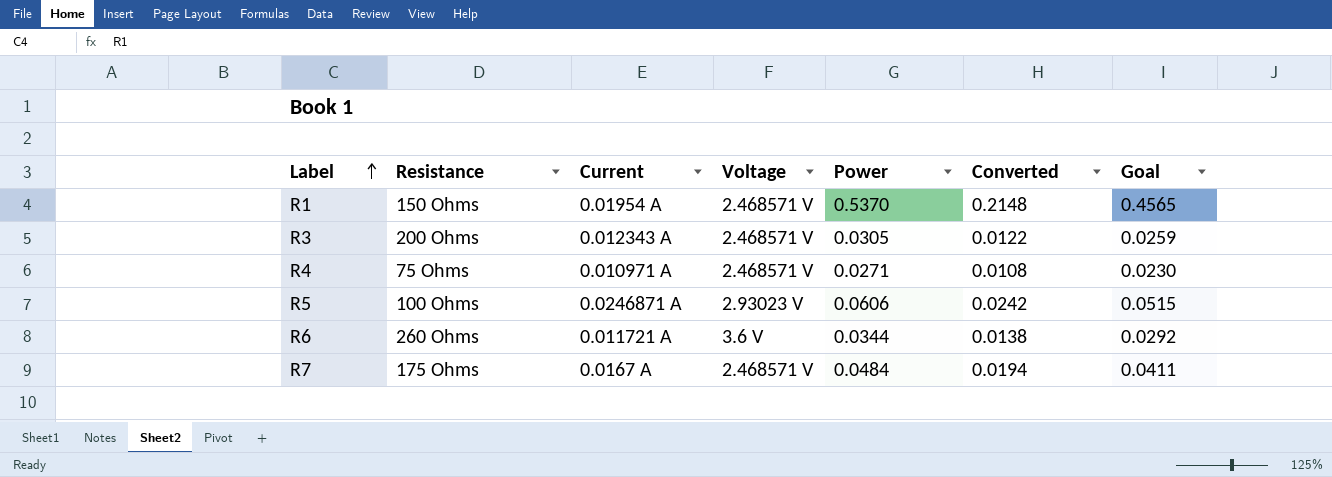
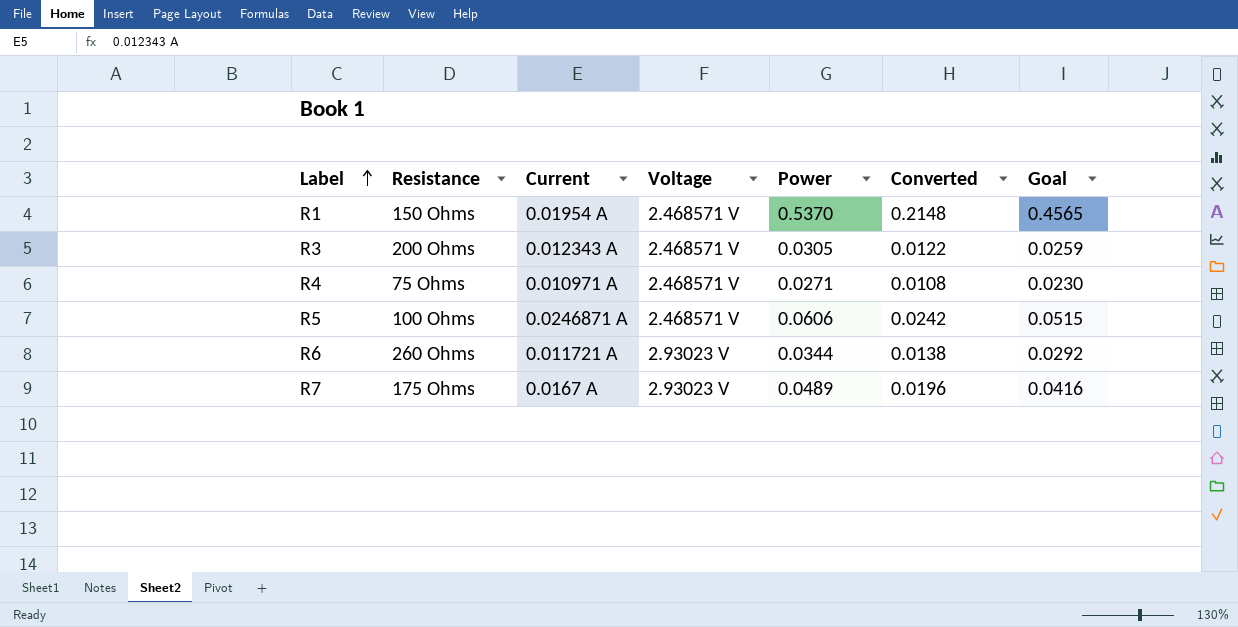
R5 | Voltage: 2.93023 V -> 2.468571 V
R6 | Voltage: 3.6 V -> 2.93023 V
R7 | Voltage: 2.468571 V -> 2.93023 V
R7 | Power: 0.0484 -> 0.0489
R7 | Converted: 0.0194 -> 0.0196
R7 | Goal: 0.0411 -> 0.0416

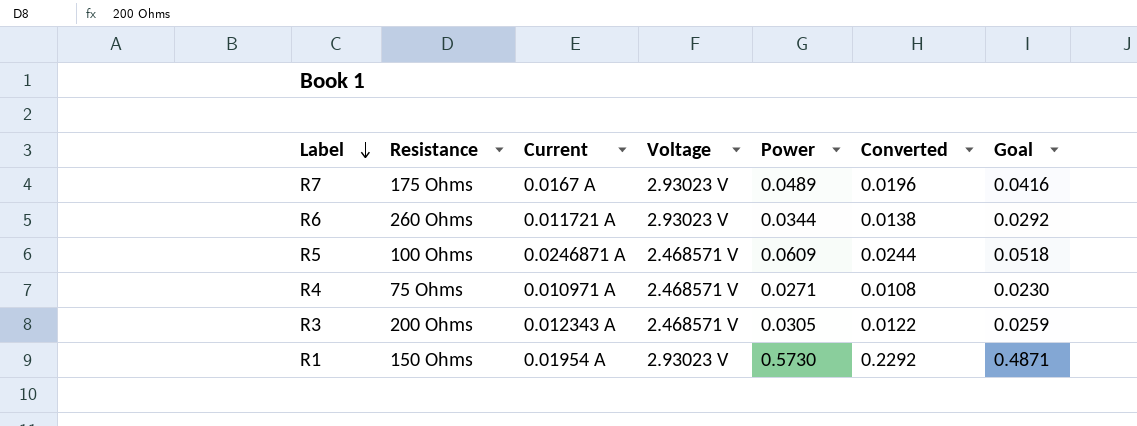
row order: Label ascending -> Label descending
R5 | Power: 0.0606 -> 0.0609
R5 | Converted: 0.0242 -> 0.0244
R5 | Goal: 0.0515 -> 0.0518
R1 | Voltage: 2.468571 V -> 2.93023 V
R1 | Power: 0.5370 -> 0.5730
R1 | Converted: 0.2148 -> 0.2292
R1 | Goal: 0.4565 -> 0.4871

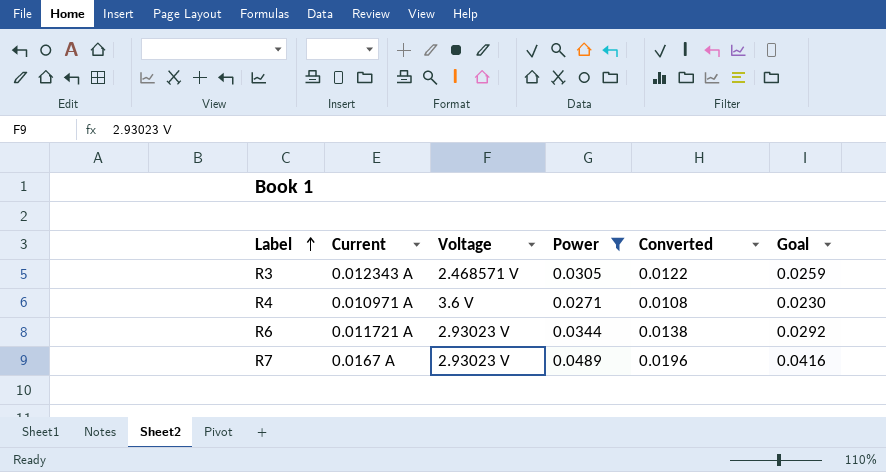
filter: none -> Power <= 0.0489
row order: Label descending -> Label ascending
column Resistance | position: 2 -> none
R4 | Voltage: 2.468571 V -> 3.6 V

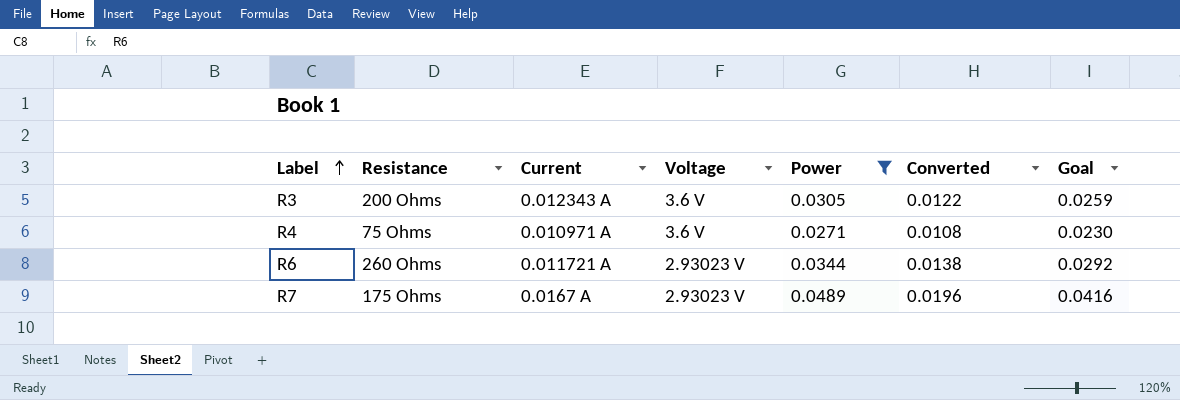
column Resistance | position: none -> 2
R3 | Voltage: 2.468571 V -> 3.6 V

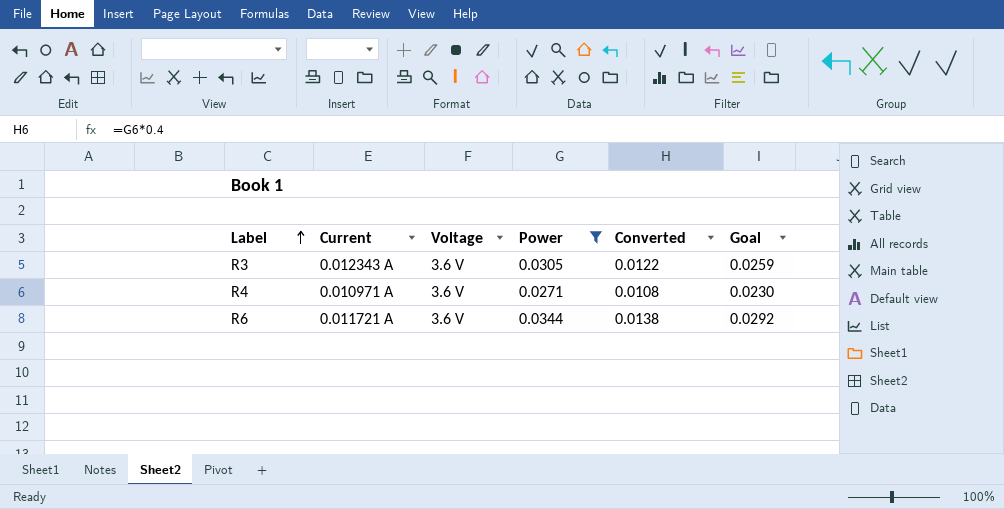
column Resistance | position: 2 -> none
row R7: 175 Ohms | 0.0167 A | 2.93023 V | 0.0489 | 0.0196 | 0.0416 -> none
R6 | Voltage: 2.93023 V -> 3.6 V

